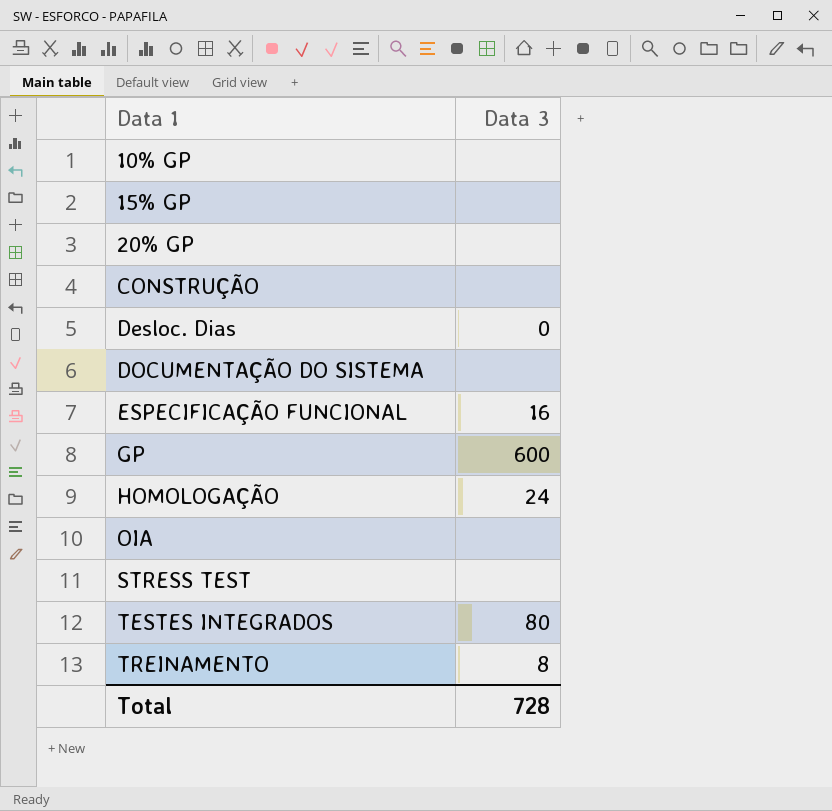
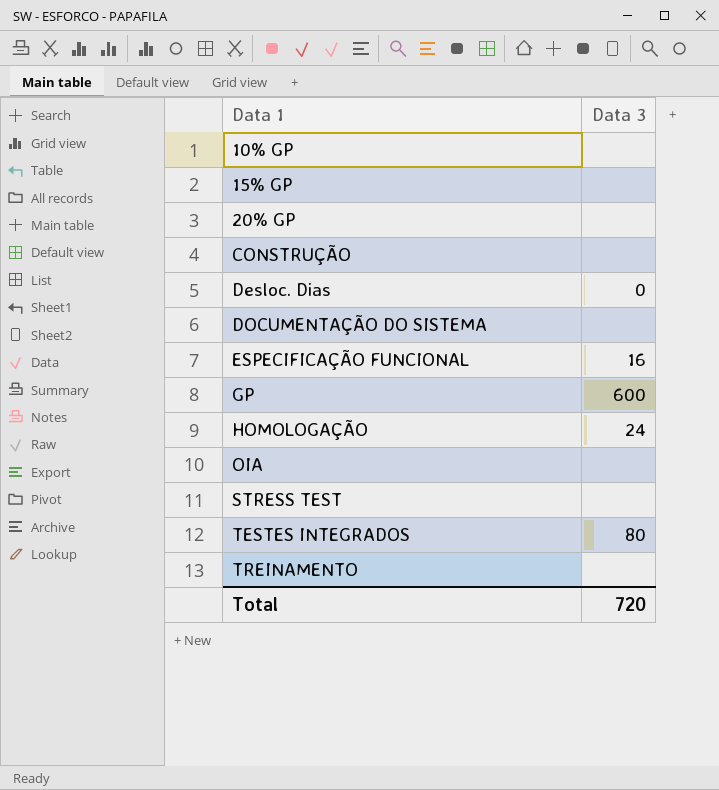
TREINAMENTO | Data 3: 8 -> none
Total | Data 3: 728 -> 720

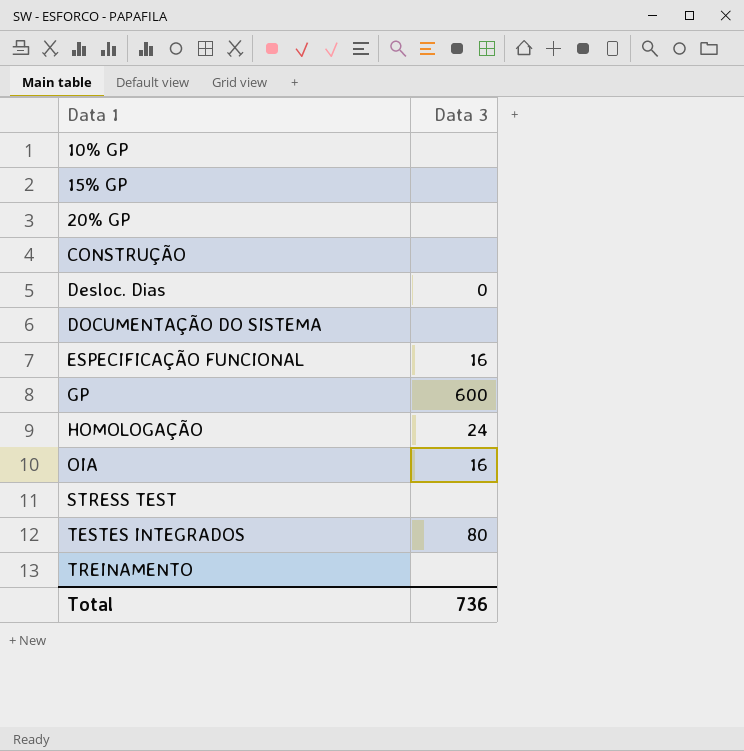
OIA | Data 3: none -> 16
Total | Data 3: 720 -> 736

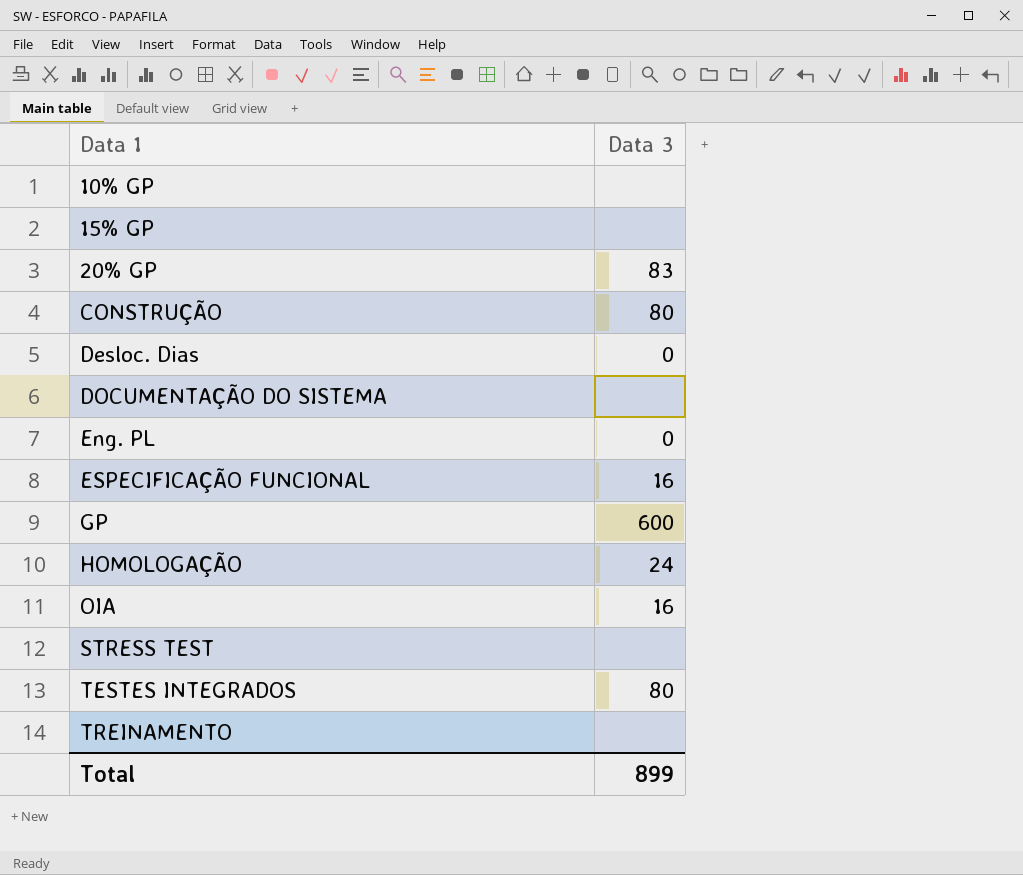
20% GP | Data 3: none -> 83
CONSTRUÇÃO | Data 3: none -> 80
row Eng. PL: none -> 0
Total | Data 3: 736 -> 899

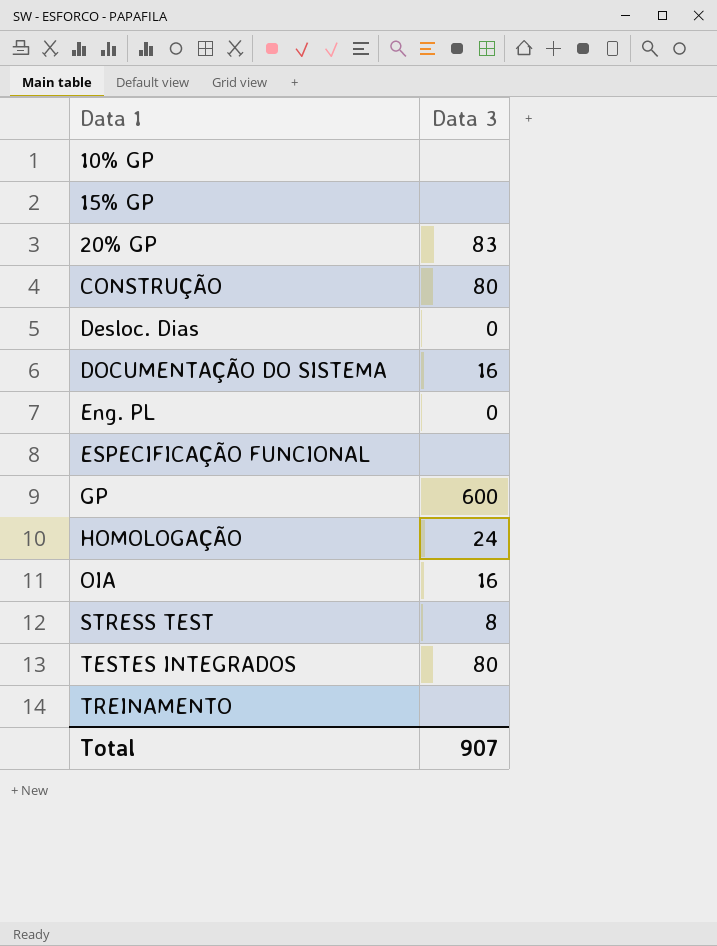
DOCUMENTAÇÃO DO SISTEMA | Data 3: none -> 16
ESPECIFICAÇÃO FUNCIONAL | Data 3: 16 -> none
STRESS TEST | Data 3: none -> 8
Total | Data 3: 899 -> 907

